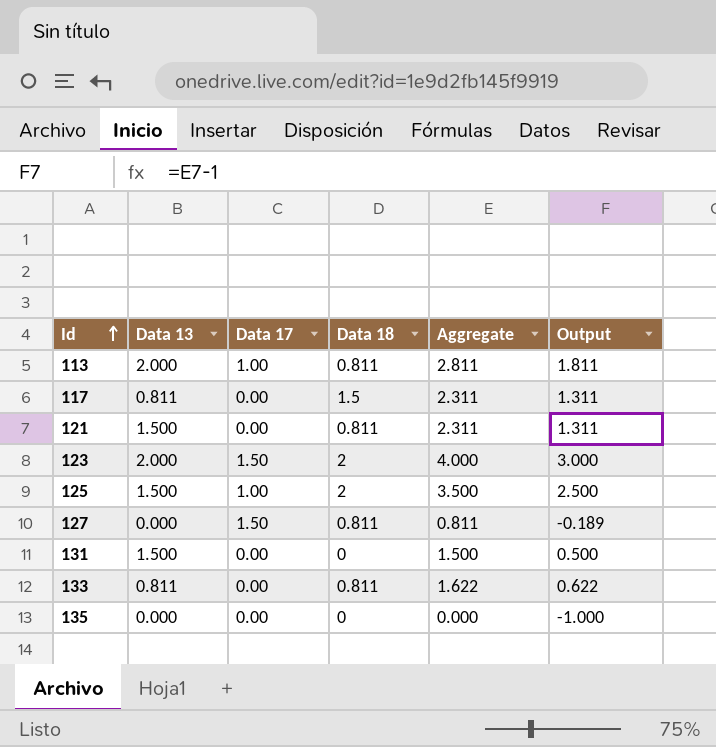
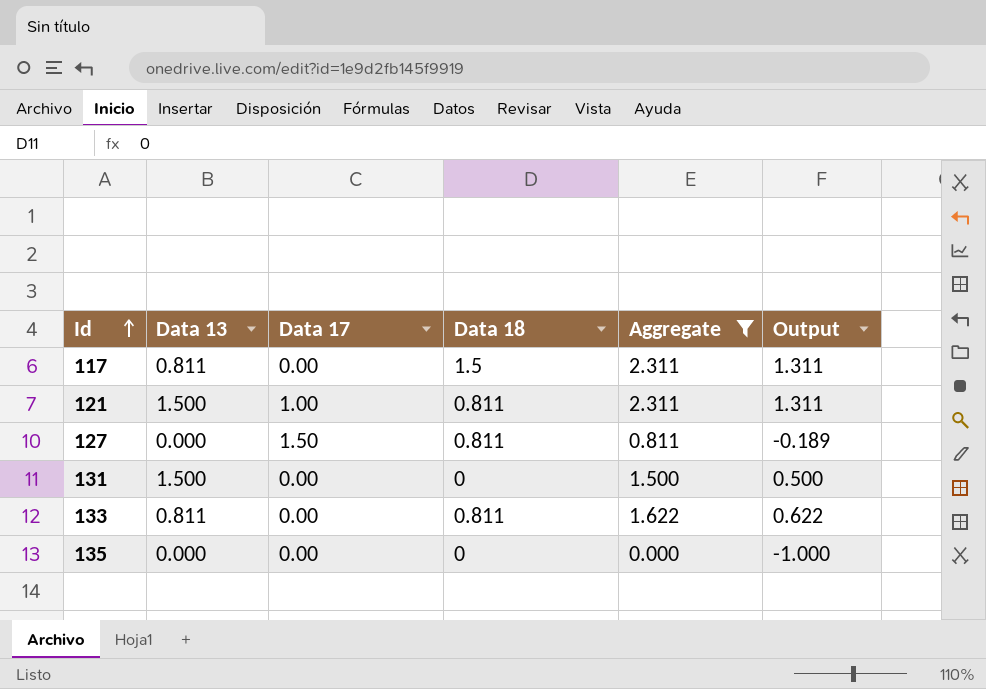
filter: none -> Aggregate <= 2.311
121 | Data 17: 0.00 -> 1.00

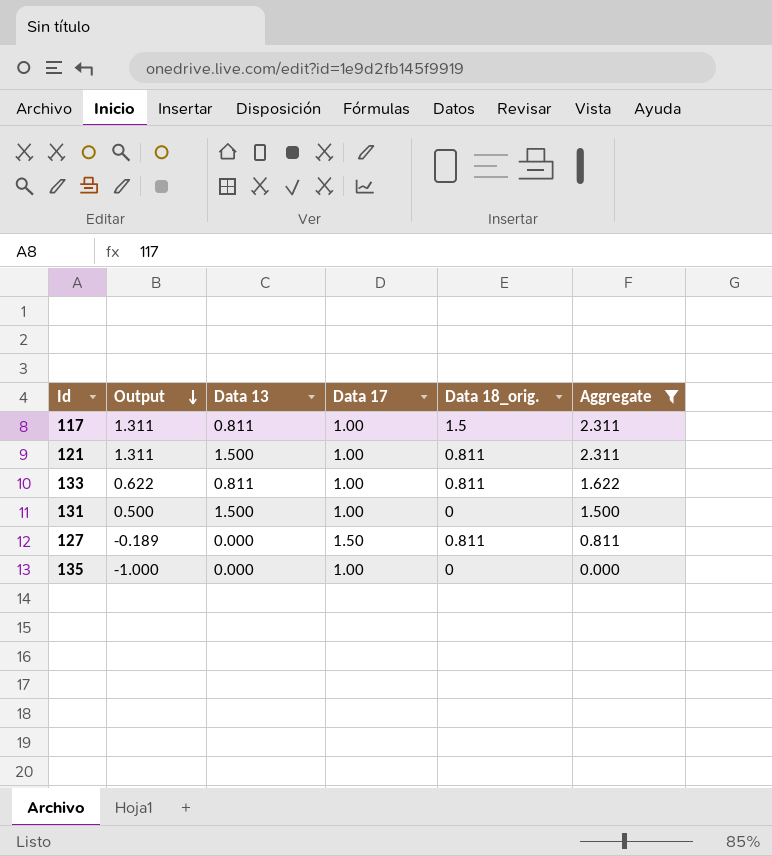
row order: Id ascending -> Output descending
column Output | position: 6 -> 2
column name: Data 18 -> Data 18_orig.
117 | Data 17: 0.00 -> 1.00
133 | Data 17: 0.00 -> 1.00
131 | Data 17: 0.00 -> 1.00
135 | Data 17: 0.00 -> 1.00

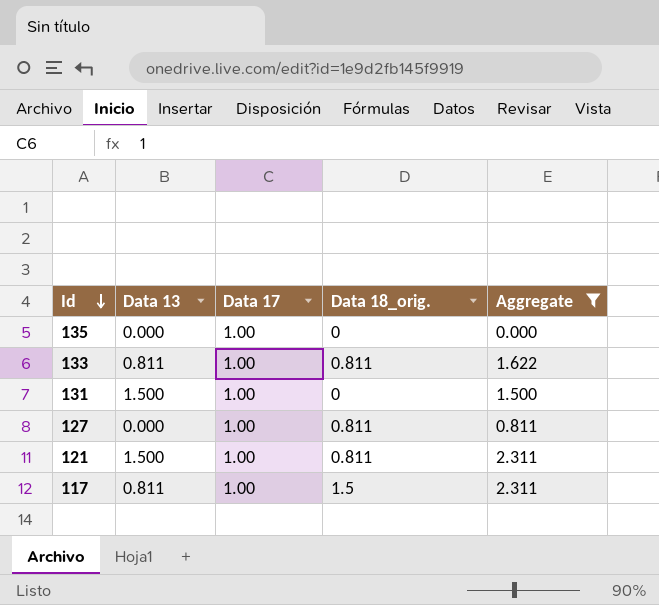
row order: Output descending -> Id descending
column Output | formula: [Aggregate] - 1 -> none
127 | Data 17: 1.50 -> 1.00

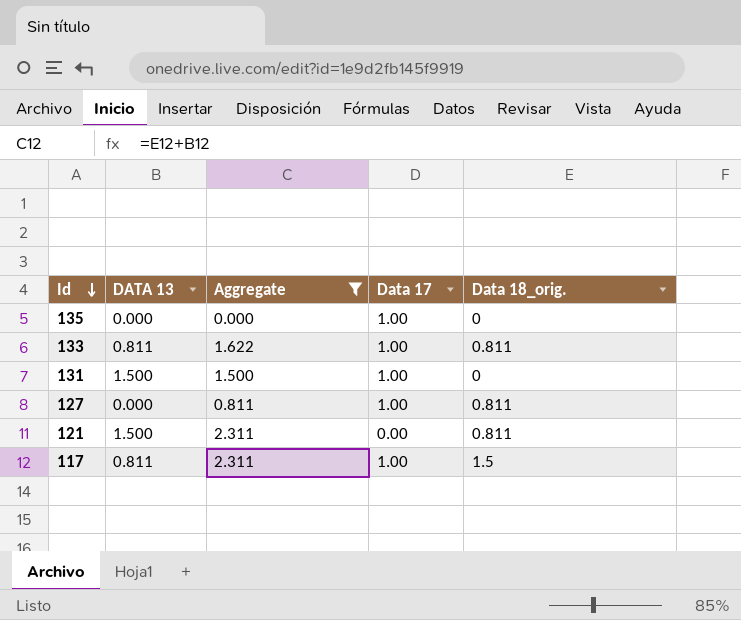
column name: Data 13 -> DATA 13
column Aggregate | position: 5 -> 3
121 | Data 17: 1.00 -> 0.00

